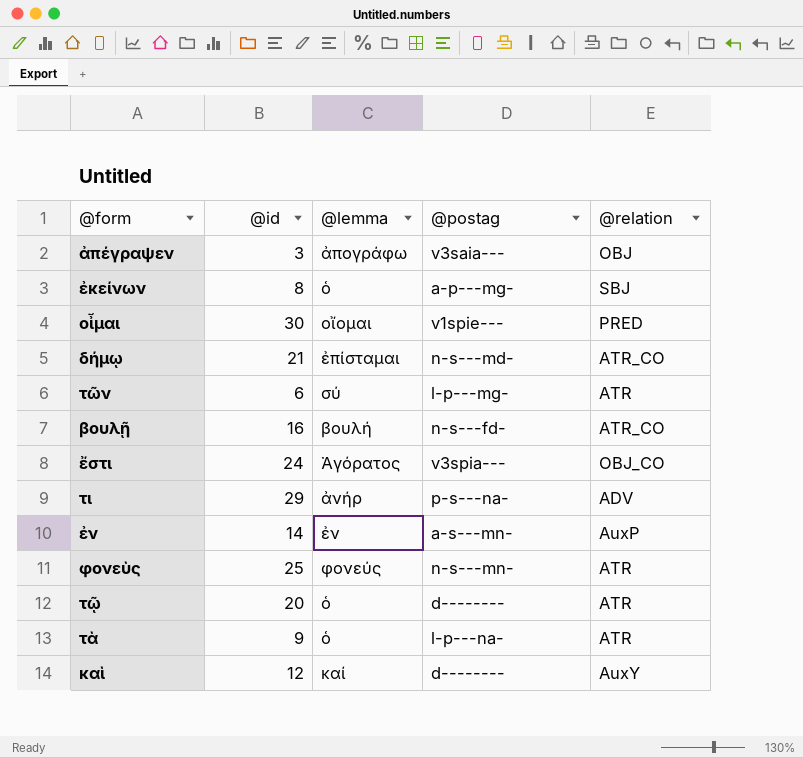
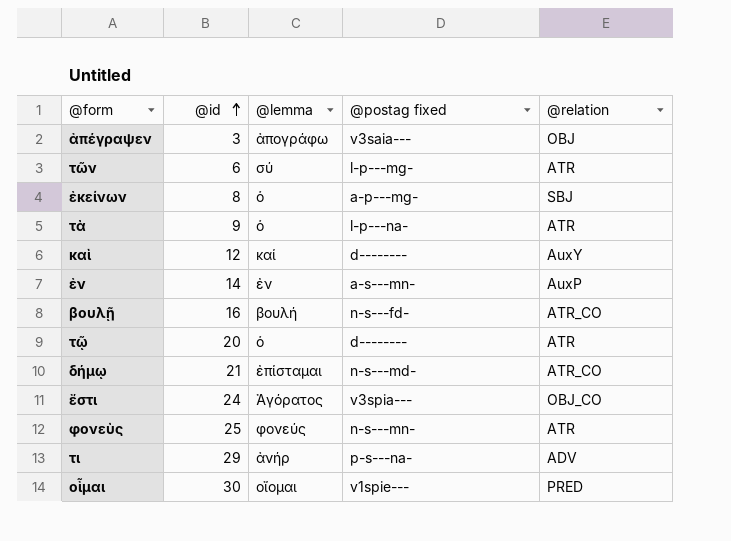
row order: none -> @id ascending
column name: @postag -> @postag fixed

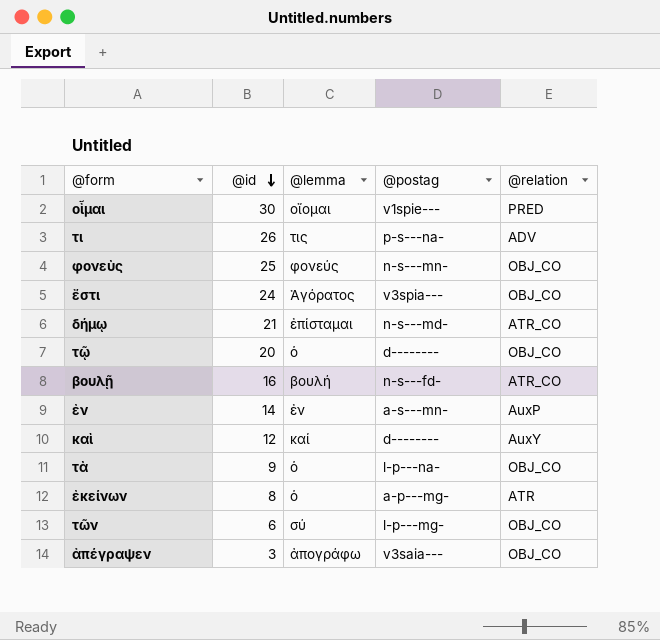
row order: @id ascending -> @id descending
column name: @postag fixed -> @postag
τι | @id: 29 -> 26
τι | @lemma: ἀνήρ -> τις
φονεὺς | @relation: ATR -> OBJ_CO
τῷ | @relation: ATR -> OBJ_CO
τὰ | @relation: ATR -> OBJ_CO
ἐκείνων | @relation: SBJ -> ATR
τῶν | @relation: ATR -> OBJ_CO
ἀπέγραψεν | @relation: OBJ -> OBJ_CO

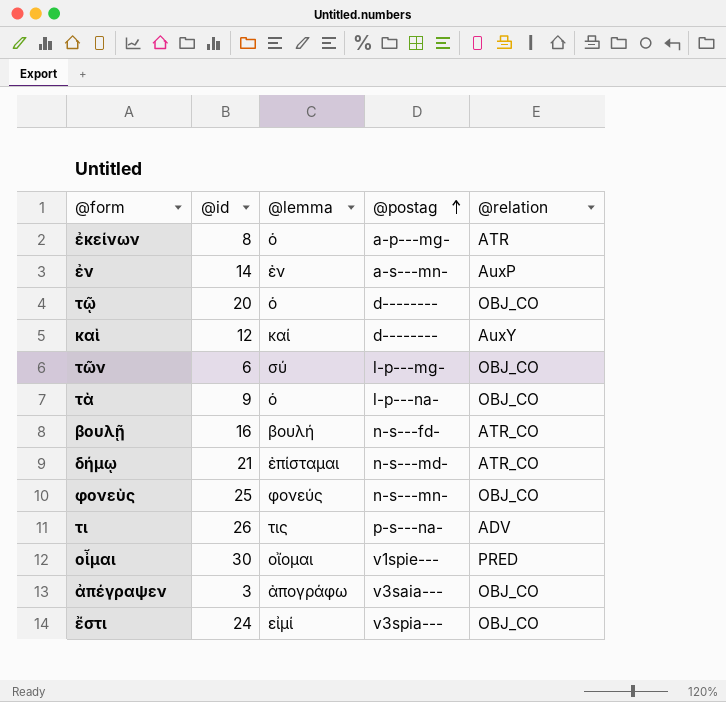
row order: @id descending -> @postag ascending
ἔστι | @lemma: Ἀγόρατος -> εἰμί

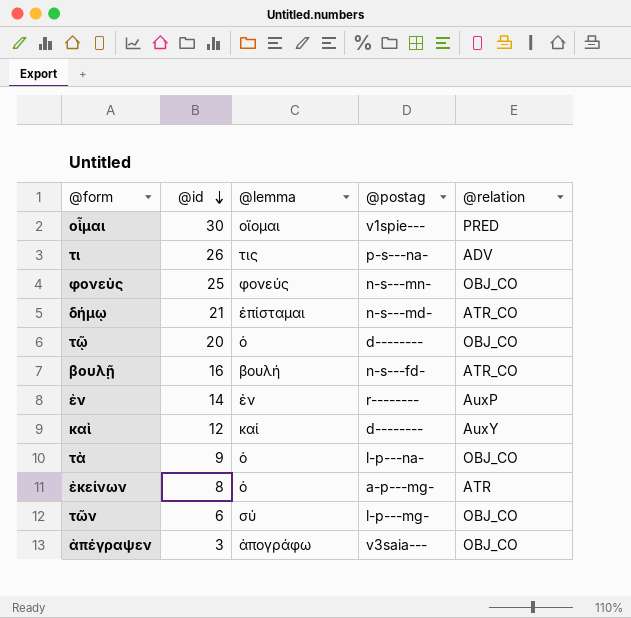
row order: @postag ascending -> @id descending
row ἔστι: 24 | εἰμί | v3spia--- | OBJ_CO -> none
ἐν | @postag: a-s---mn- -> r--------

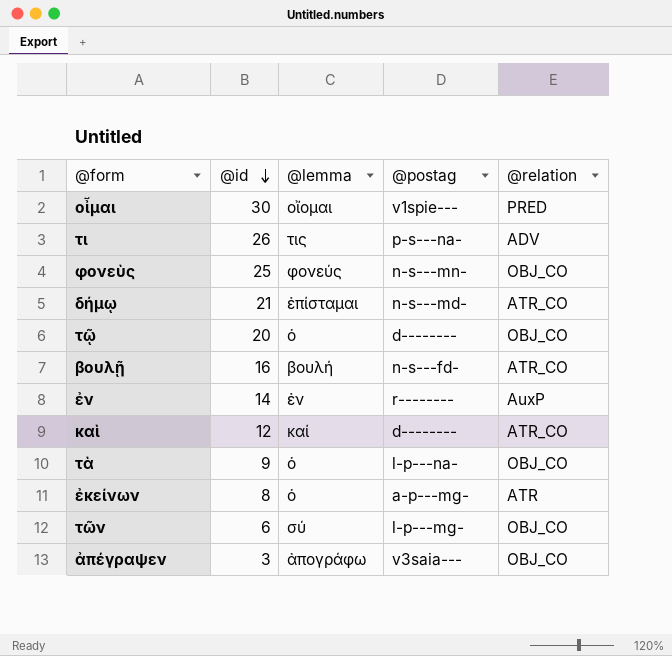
καὶ | @relation: AuxY -> ATR_CO

